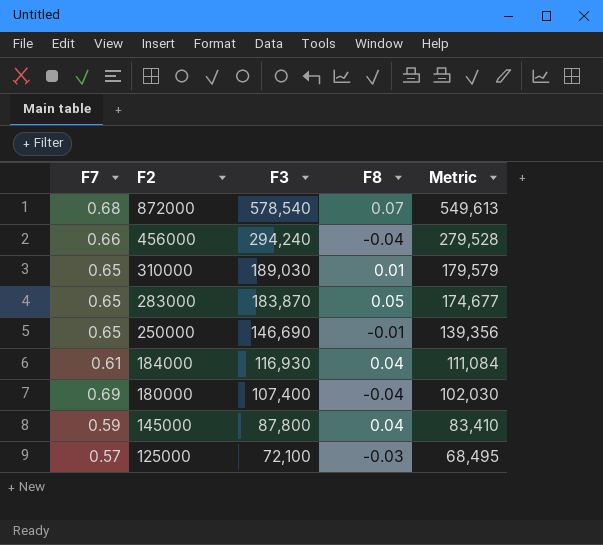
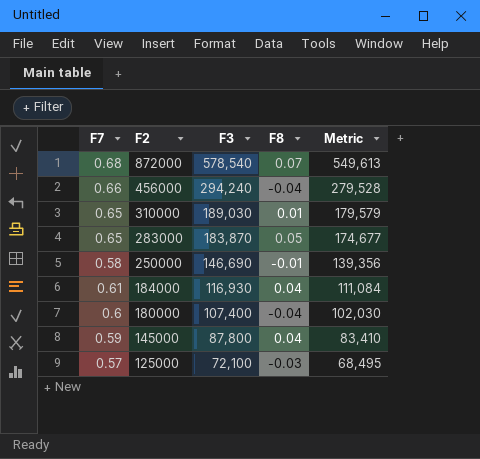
250000 | F7: 0.65 -> 0.58
180000 | F7: 0.69 -> 0.6

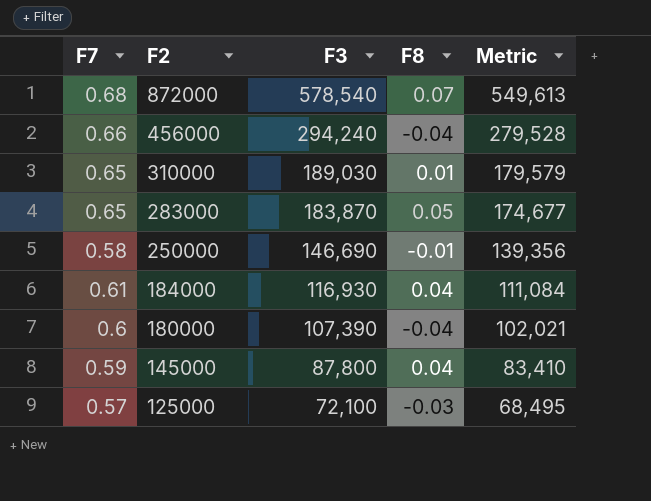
180000 | F3: 107,400 -> 107,390
180000 | Metric: 102,030 -> 102,021

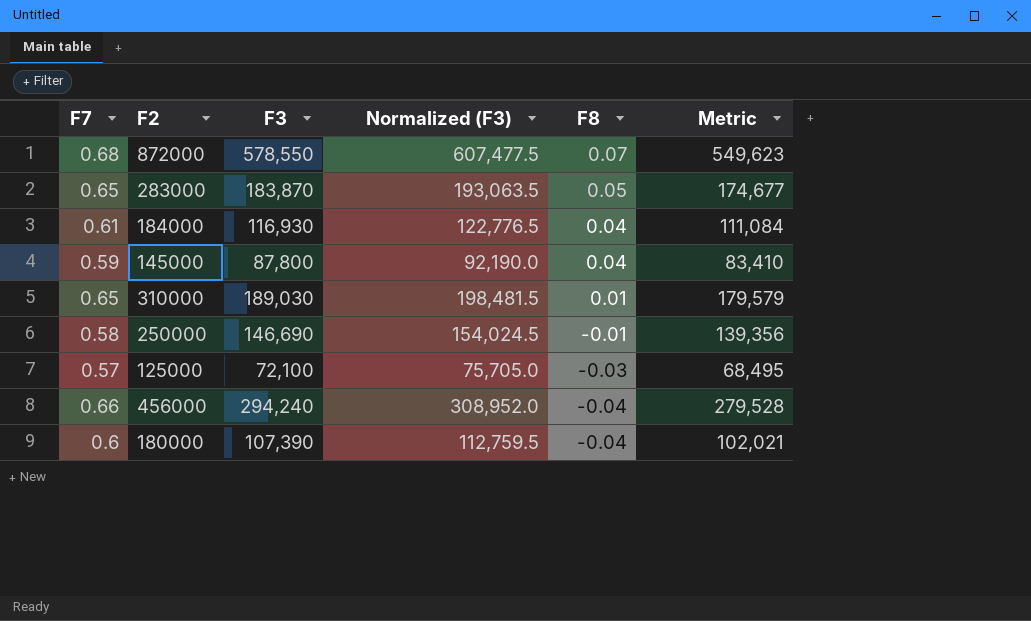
row order: F2 descending -> F8 descending
column Normalized (F3) | formula: none -> [F3] * 1.05
872000 | F3: 578,540 -> 578,550
872000 | Metric: 549,613 -> 549,623

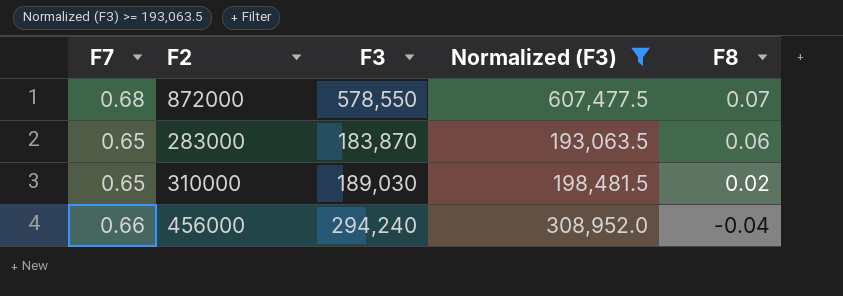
filter: none -> Normalized (F3) >= 193,063.5
column Metric | formula: [F3] * 0.95 -> none
283000 | F8: 0.05 -> 0.06
310000 | F8: 0.01 -> 0.02

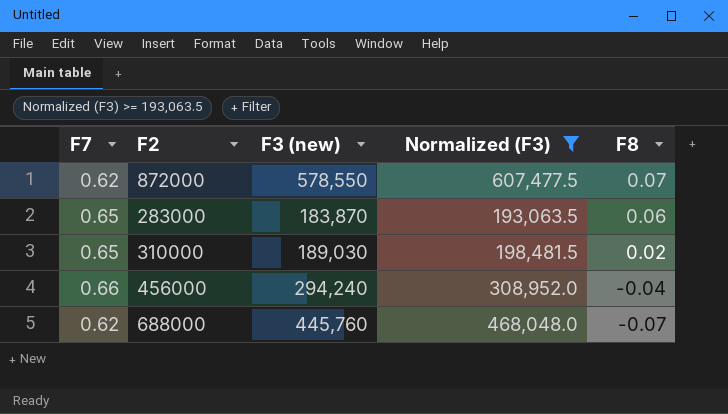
column name: F3 -> F3 (new)
872000 | F7: 0.68 -> 0.62
row 688000: none -> 0.62 | 445,760 | 468,048.0 | -0.07

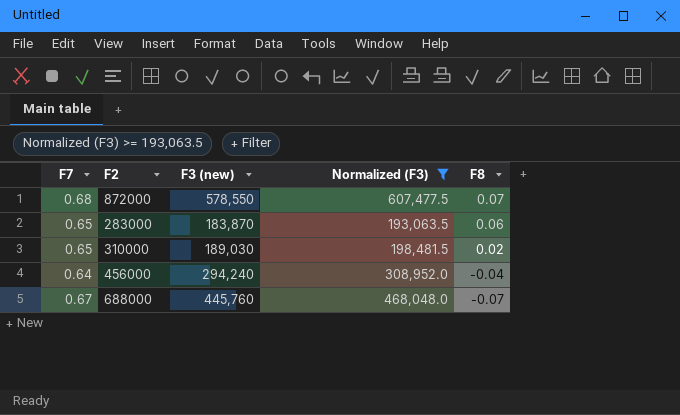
872000 | F7: 0.62 -> 0.68
456000 | F7: 0.66 -> 0.64
688000 | F7: 0.62 -> 0.67

